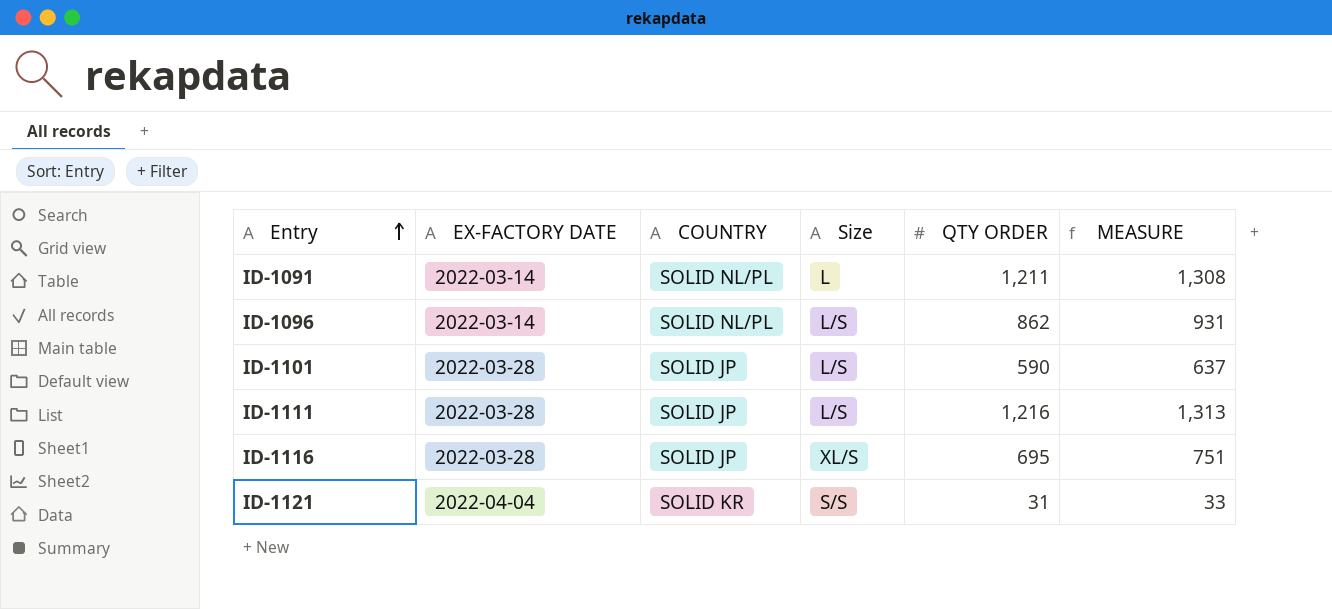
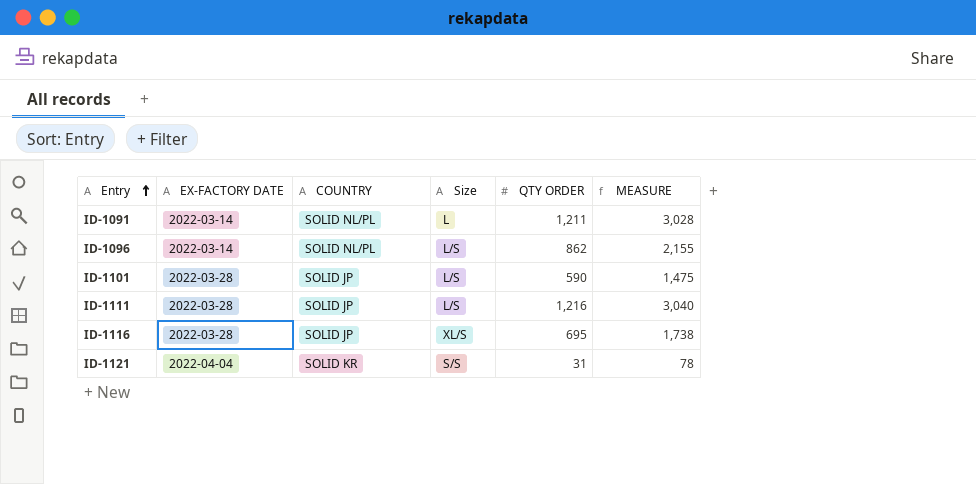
column MEASURE | formula: [QTY ORDER] * 1.08 -> [QTY ORDER] * 2.5

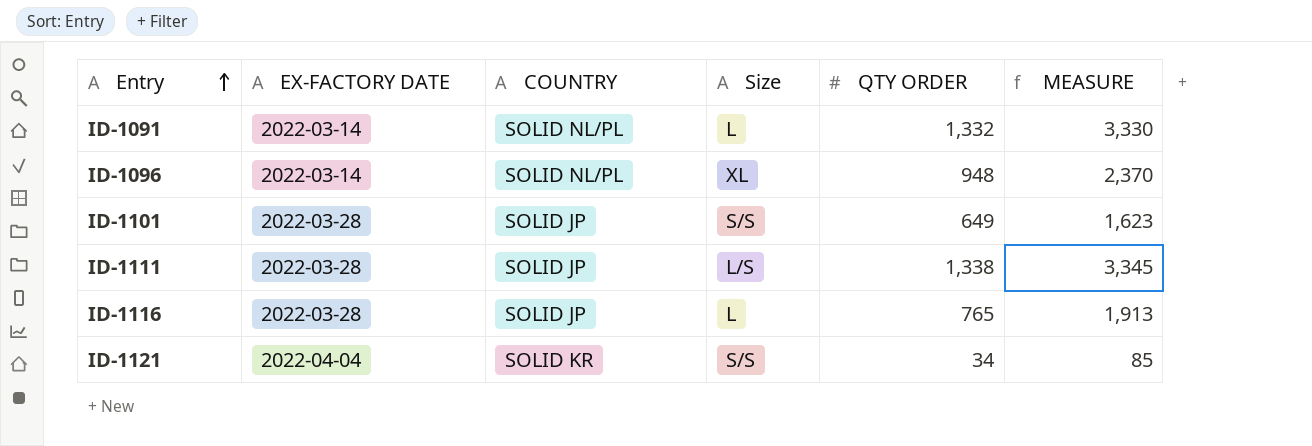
ID-1091 | QTY ORDER: 1,211 -> 1,332
ID-1091 | MEASURE: 3,028 -> 3,330
ID-1096 | Size: L/S -> XL
ID-1096 | QTY ORDER: 862 -> 948
ID-1096 | MEASURE: 2,155 -> 2,370
ID-1101 | Size: L/S -> S/S
ID-1101 | QTY ORDER: 590 -> 649
ID-1101 | MEASURE: 1,475 -> 1,623
ID-1111 | QTY ORDER: 1,216 -> 1,338
ID-1111 | MEASURE: 3,040 -> 3,345
ID-1116 | Size: XL/S -> L
ID-1116 | QTY ORDER: 695 -> 765
ID-1116 | MEASURE: 1,738 -> 1,913
ID-1121 | QTY ORDER: 31 -> 34
ID-1121 | MEASURE: 78 -> 85

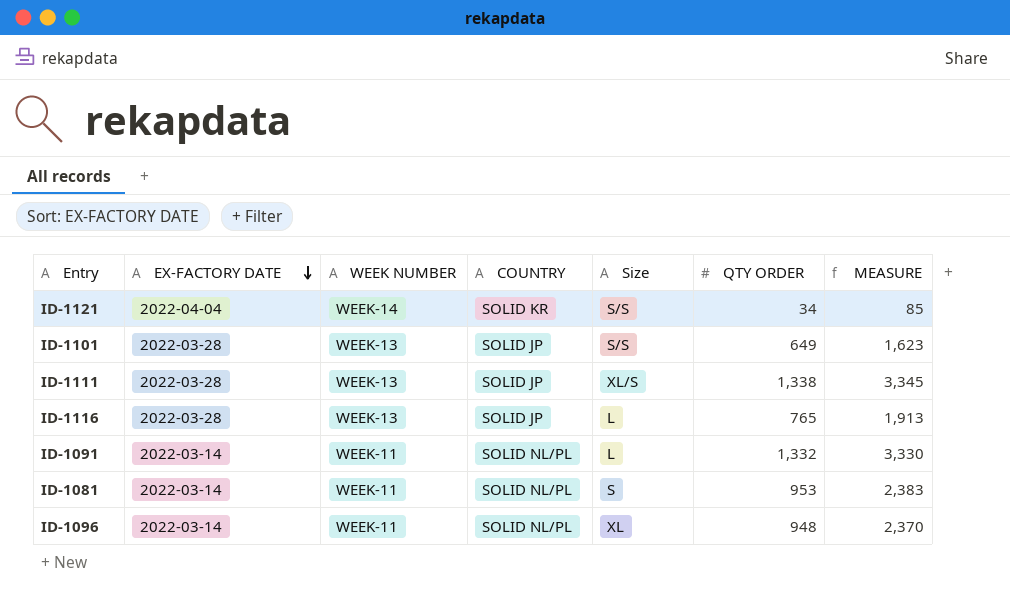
row order: Entry ascending -> EX-FACTORY DATE descending
column WEEK NUMBER | position: none -> 3
ID-1111 | Size: L/S -> XL/S
row ID-1081: none -> 2022-03-14 | WEEK-11 | SOLID NL/PL | S | 953 | 2,383

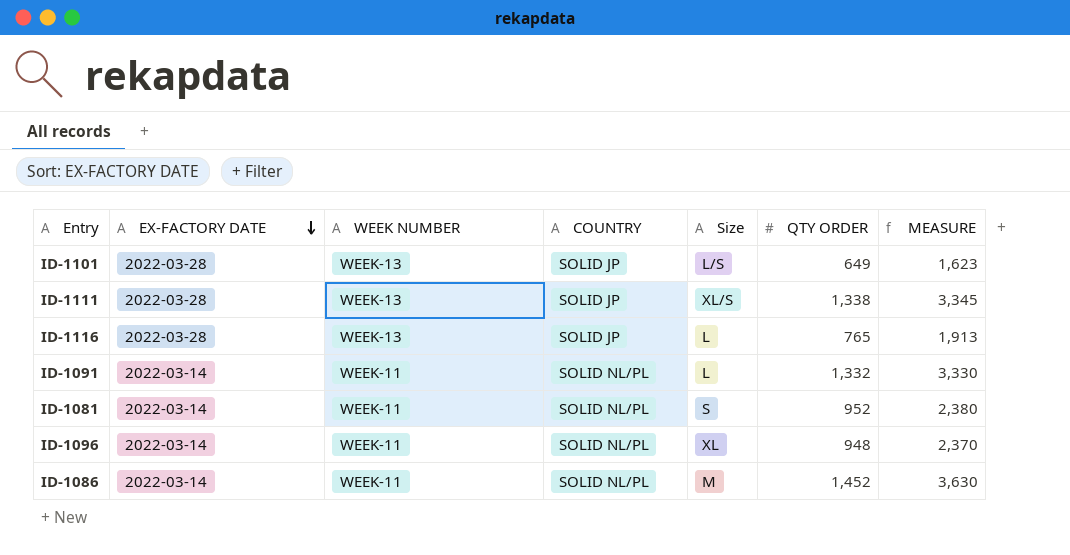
row ID-1121: 2022-04-04 | WEEK-14 | SOLID KR | S/S | 34 | 85 -> none
ID-1101 | Size: S/S -> L/S
ID-1081 | QTY ORDER: 953 -> 952
ID-1081 | MEASURE: 2,383 -> 2,380
row ID-1086: none -> 2022-03-14 | WEEK-11 | SOLID NL/PL | M | 1,452 | 3,630

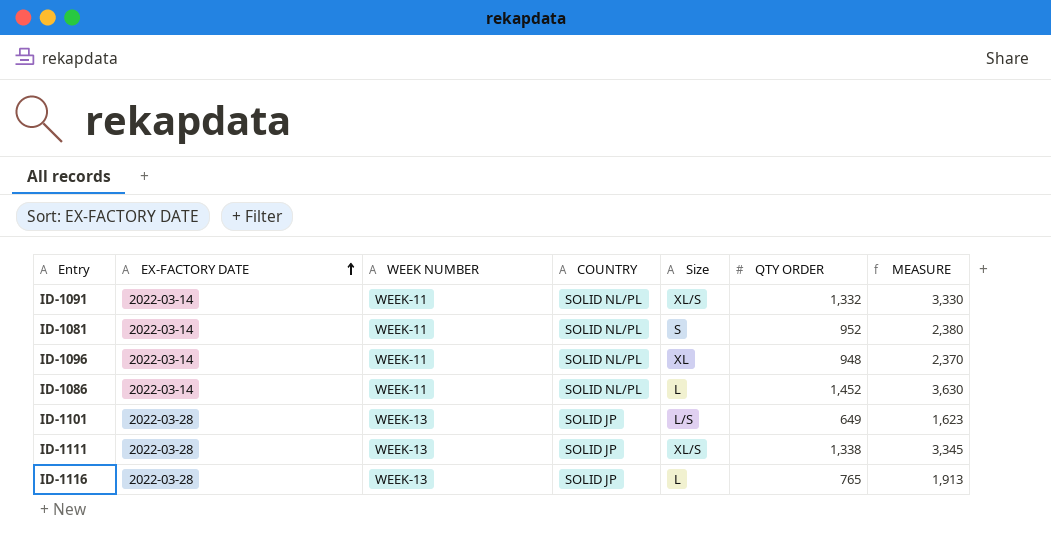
row order: EX-FACTORY DATE descending -> EX-FACTORY DATE ascending
ID-1091 | Size: L -> XL/S
ID-1086 | Size: M -> L

